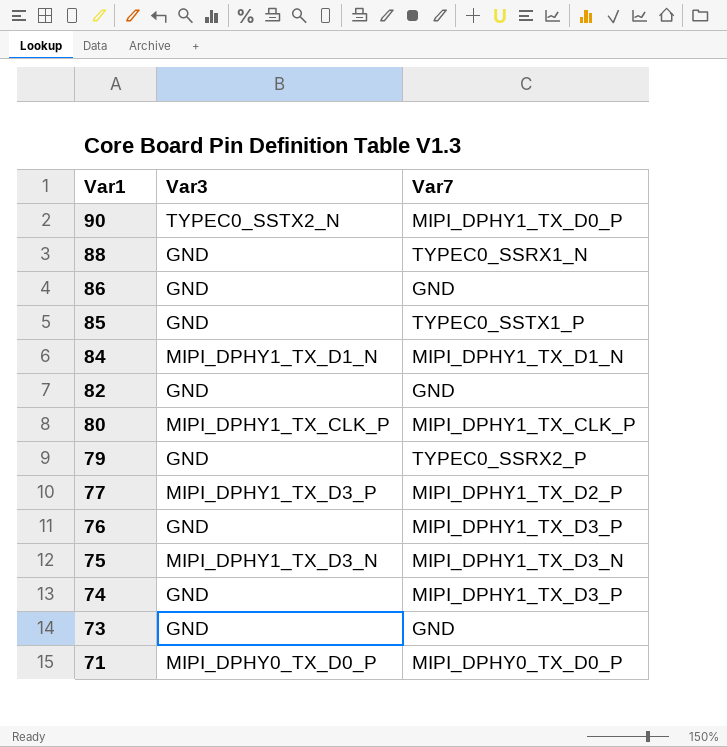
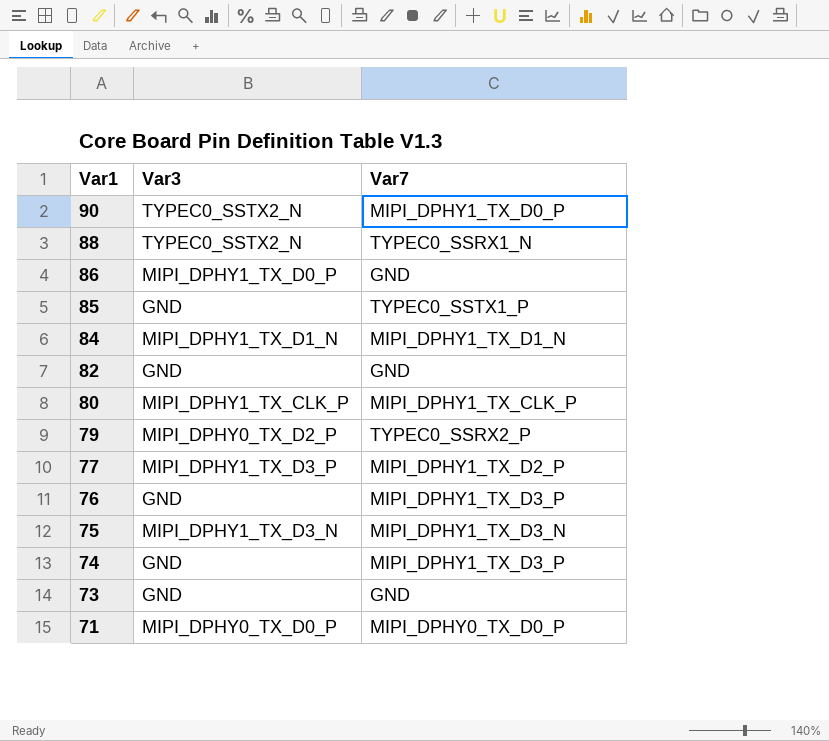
88 | Var3: GND -> TYPEC0_SSTX2_N
86 | Var3: GND -> MIPI_DPHY1_TX_D0_P
79 | Var3: GND -> MIPI_DPHY0_TX_D2_P

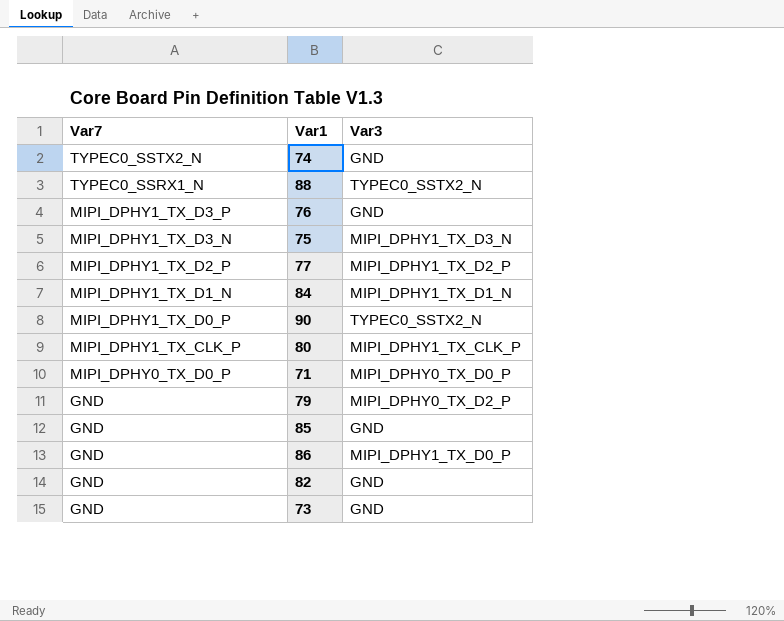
row order: Var1 descending -> Var7 descending
column Var7 | position: 3 -> 1
74 | Var7: MIPI_DPHY1_TX_D3_P -> TYPEC0_SSTX2_N
77 | Var3: MIPI_DPHY1_TX_D3_P -> MIPI_DPHY1_TX_D2_P
79 | Var7: TYPEC0_SSRX2_P -> GND
85 | Var7: TYPEC0_SSTX1_P -> GND

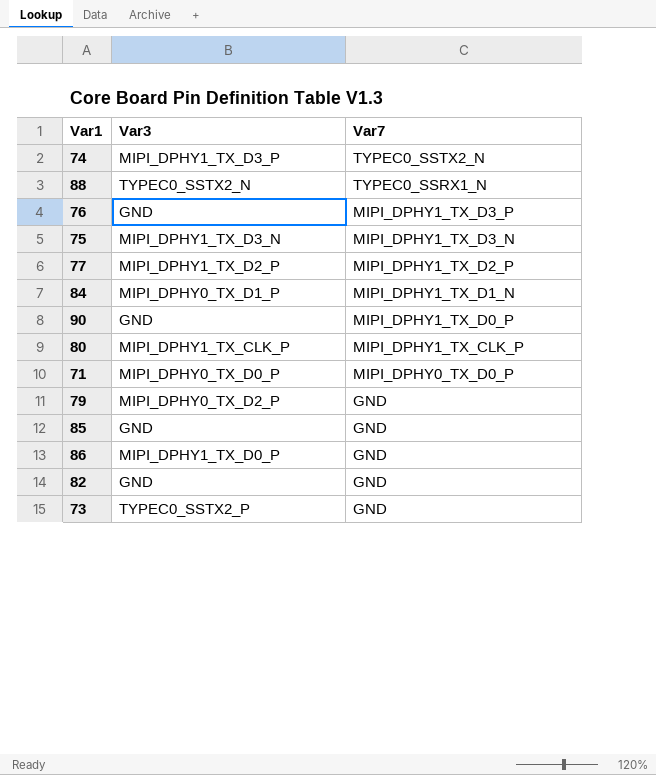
column Var7 | position: 1 -> 3
74 | Var3: GND -> MIPI_DPHY1_TX_D3_P
84 | Var3: MIPI_DPHY1_TX_D1_N -> MIPI_DPHY0_TX_D1_P
90 | Var3: TYPEC0_SSTX2_N -> GND
73 | Var3: GND -> TYPEC0_SSTX2_P

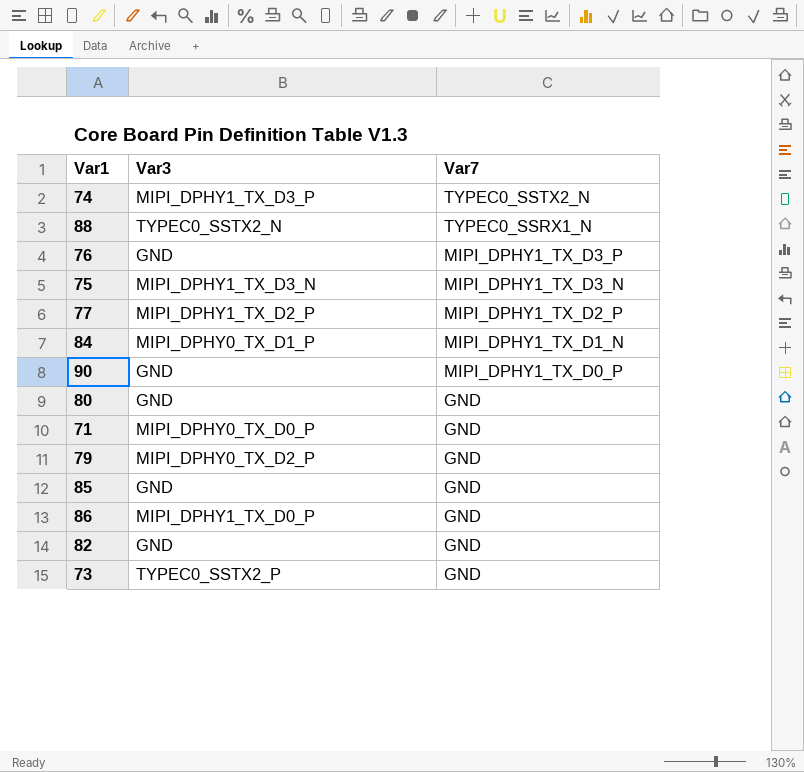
80 | Var3: MIPI_DPHY1_TX_CLK_P -> GND
80 | Var7: MIPI_DPHY1_TX_CLK_P -> GND
71 | Var7: MIPI_DPHY0_TX_D0_P -> GND

